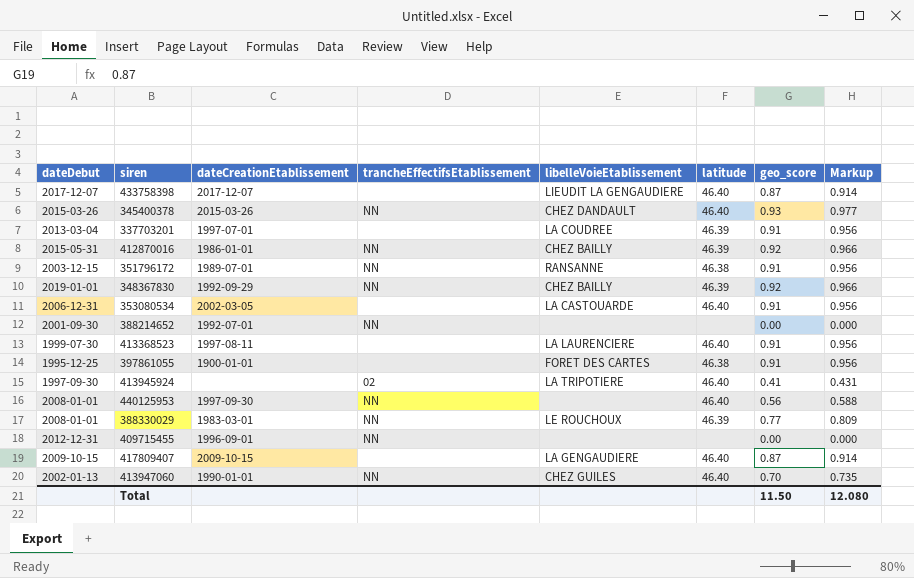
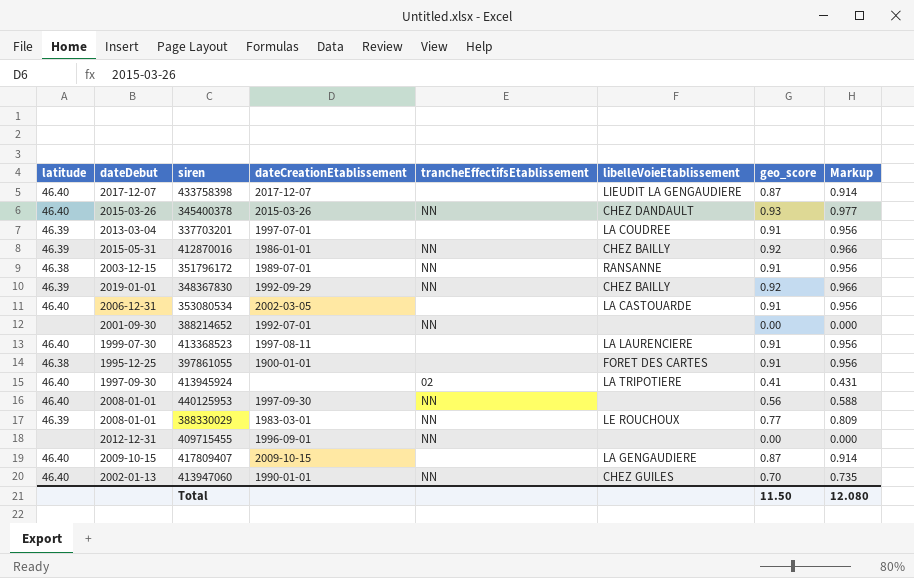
column latitude | position: 6 -> 1

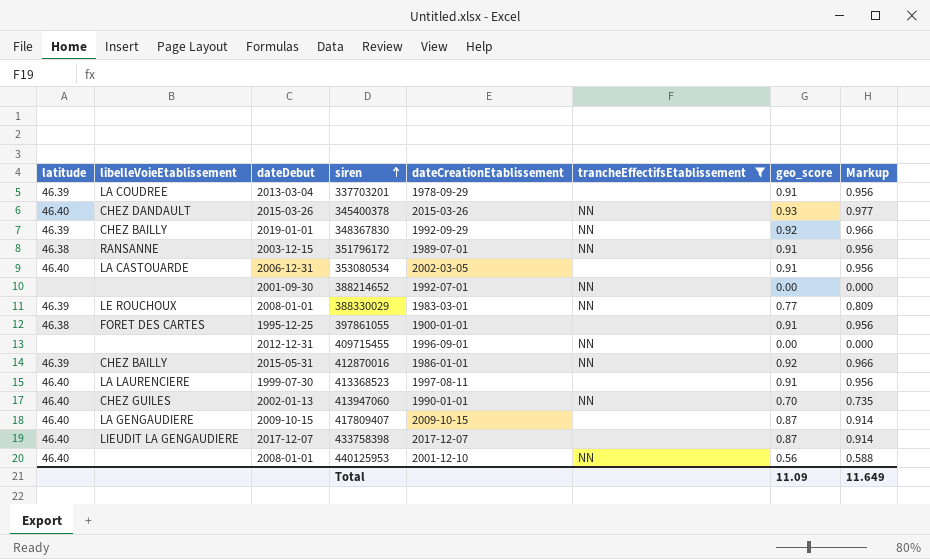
filter: none -> trancheEffectifsEtablissement != 02
row order: none -> siren ascending
column libelleVoieEtablissement | position: 6 -> 2
337703201 | dateCreationEtablissement: 1997-07-01 -> 1978-09-29
440125953 | dateCreationEtablissement: 1997-09-30 -> 2001-12-10
Total | geo_score: 11.50 -> 11.09
Total | Markup: 12.080 -> 11.649

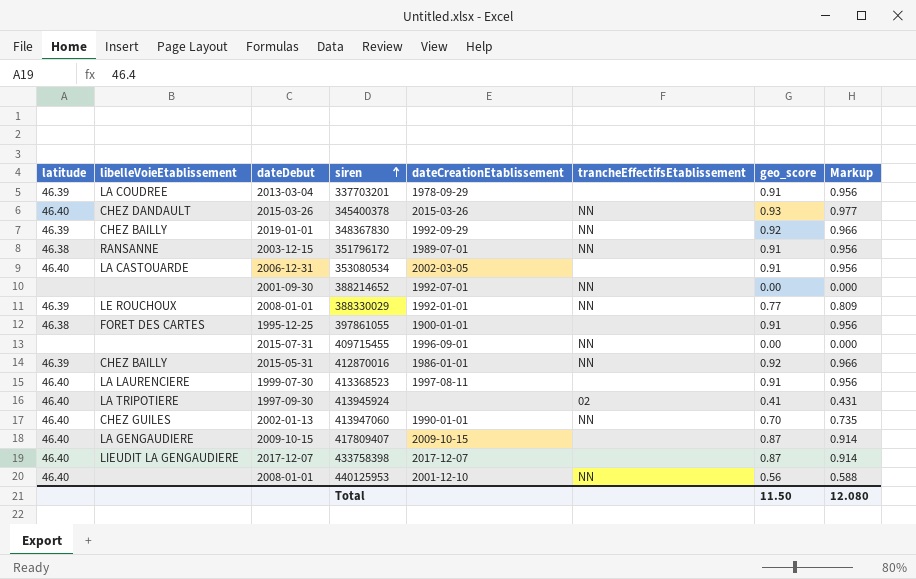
filter: trancheEffectifsEtablissement != 02 -> none
388330029 | dateCreationEtablissement: 1983-03-01 -> 1992-01-01
409715455 | dateDebut: 2012-12-31 -> 2015-07-31
Total | geo_score: 11.09 -> 11.50
Total | Markup: 11.649 -> 12.080

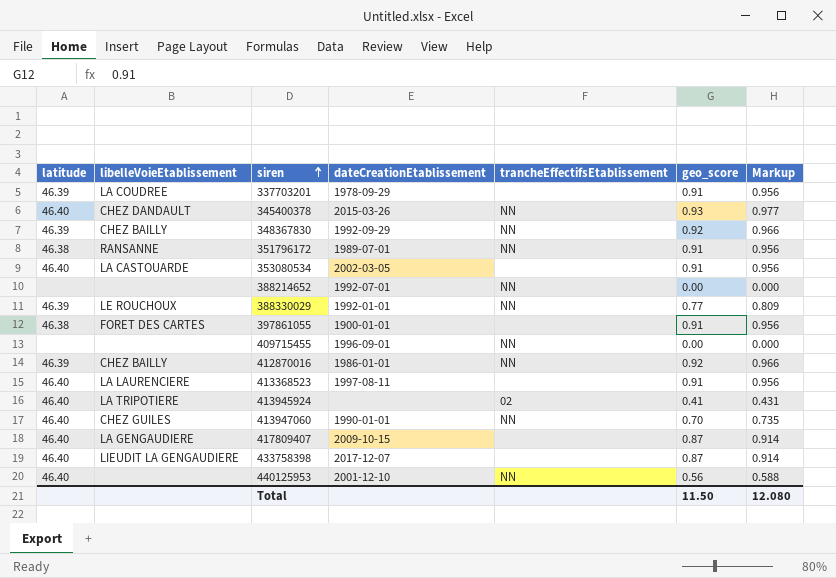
column dateDebut | position: 3 -> none

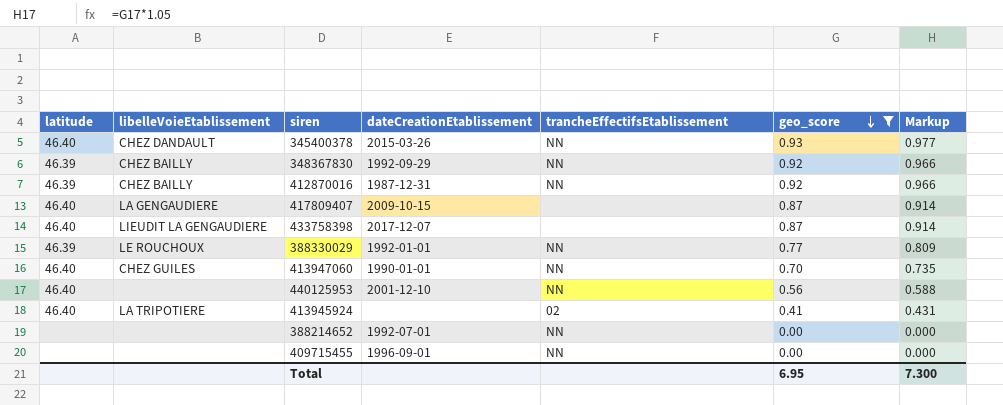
filter: none -> geo_score != 0.91
row order: siren ascending -> geo_score descending
412870016 | dateCreationEtablissement: 1986-01-01 -> 1987-12-31
Total | geo_score: 11.50 -> 6.95
Total | Markup: 12.080 -> 7.300

